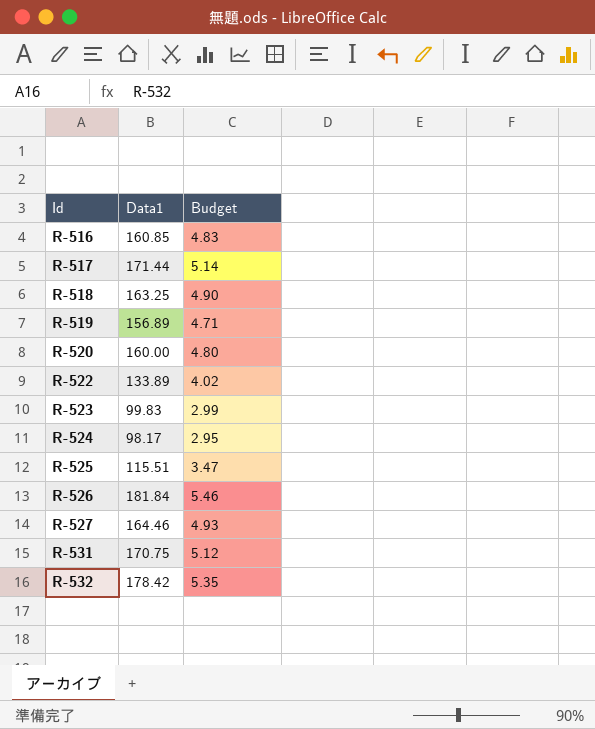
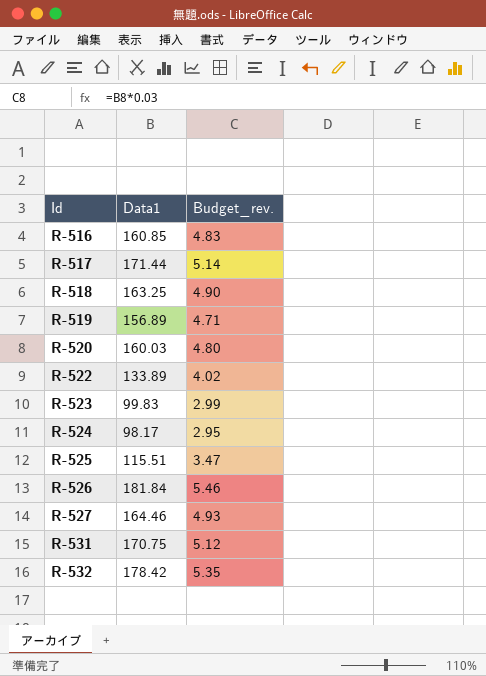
column name: Budget -> Budget_rev.
R-520 | Data1: 160.00 -> 160.03

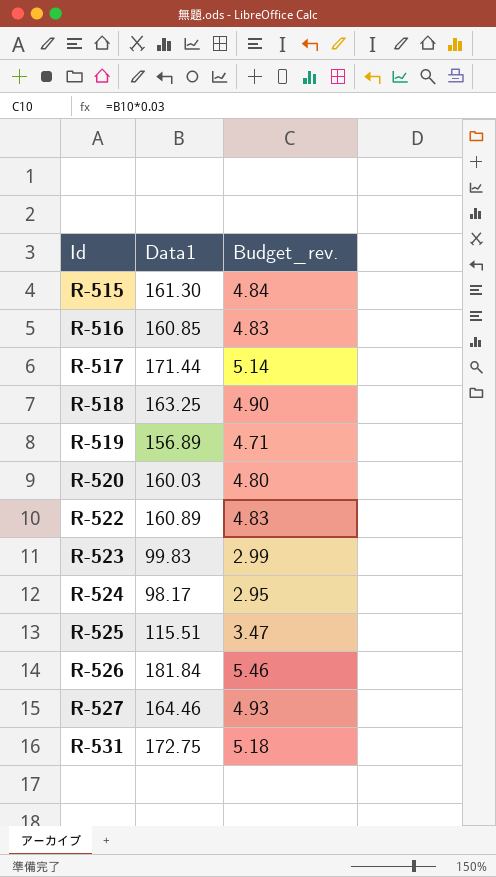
row R-532: 178.42 | 5.35 -> none
row R-515: none -> 161.30 | 4.84
R-522 | Data1: 133.89 -> 160.89
R-522 | Budget_rev.: 4.02 -> 4.83
R-531 | Data1: 170.75 -> 172.75
R-531 | Budget_rev.: 5.12 -> 5.18

